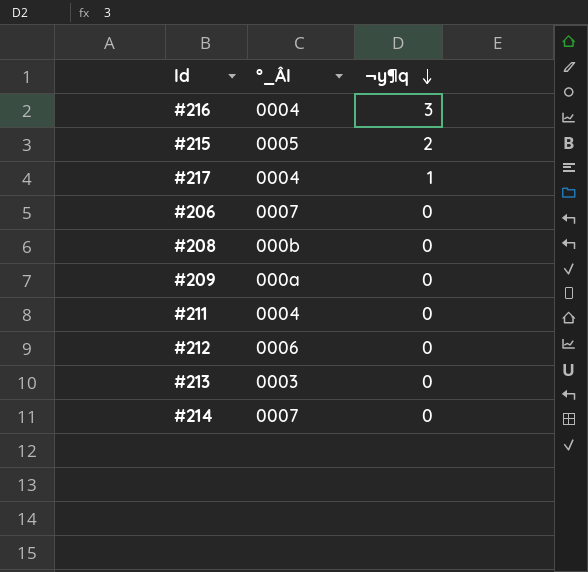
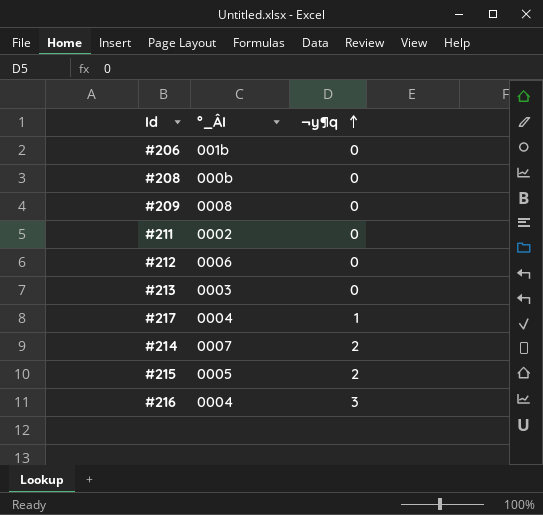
row order: ¬y¶q descending -> ¬y¶q ascending
#206 | °_ÂI: 0007 -> 001b
#209 | °_ÂI: 000a -> 0008
#211 | °_ÂI: 0004 -> 0002
#214 | ¬y¶q: 0 -> 2

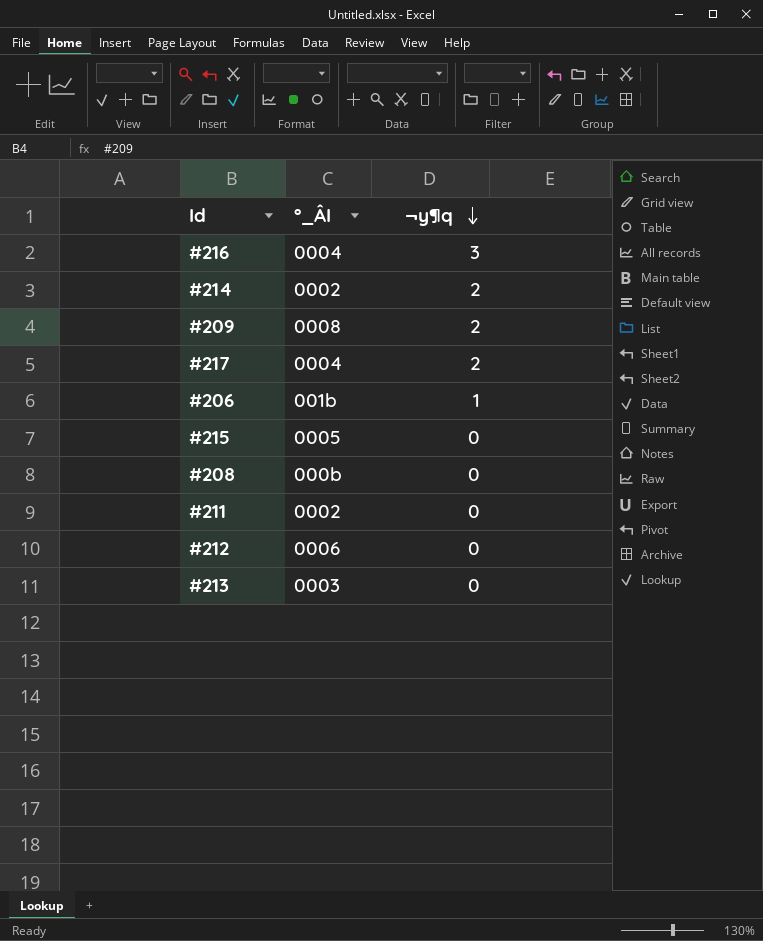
row order: ¬y¶q ascending -> ¬y¶q descending
#214 | °_ÂI: 0007 -> 0002
#209 | ¬y¶q: 0 -> 2
#217 | ¬y¶q: 1 -> 2
#206 | ¬y¶q: 0 -> 1
#215 | ¬y¶q: 2 -> 0

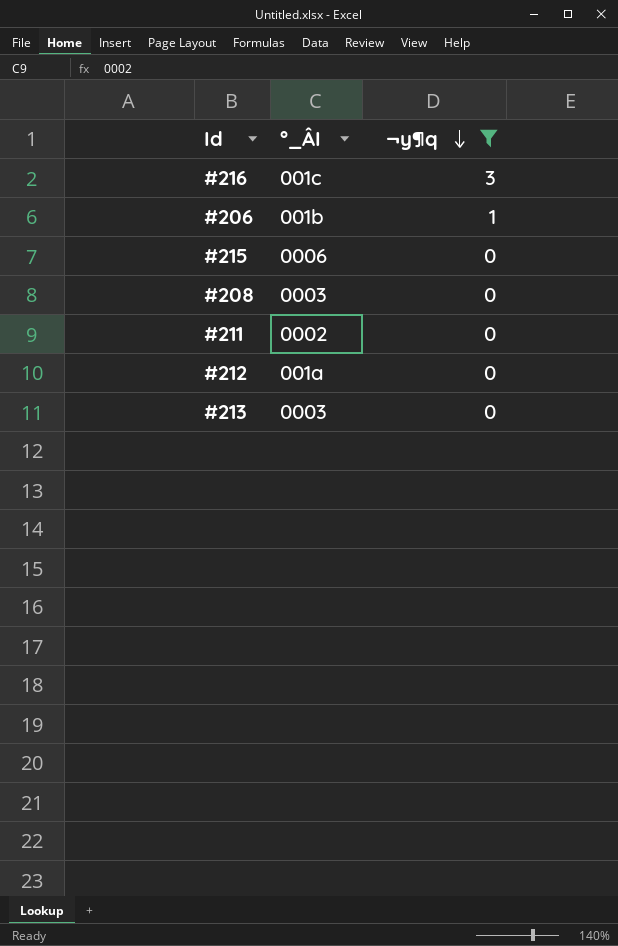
filter: none -> ¬y¶q != 2
#216 | °_ÂI: 0004 -> 001c
#215 | °_ÂI: 0005 -> 0006
#208 | °_ÂI: 000b -> 0003
#212 | °_ÂI: 0006 -> 001a

